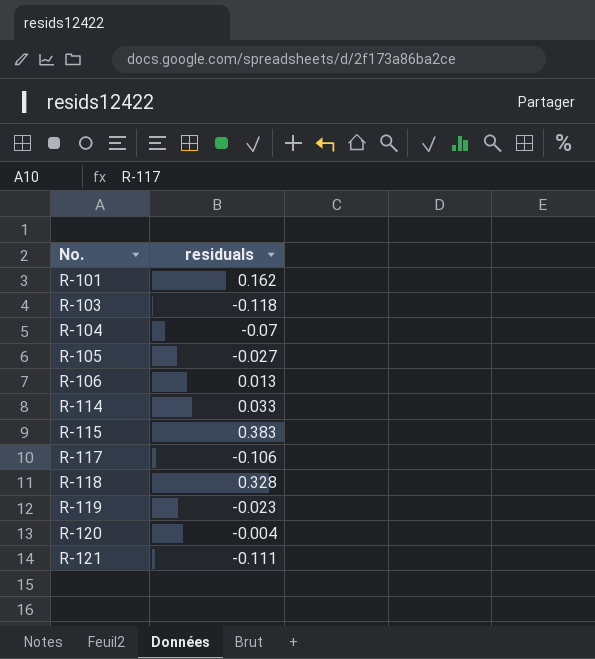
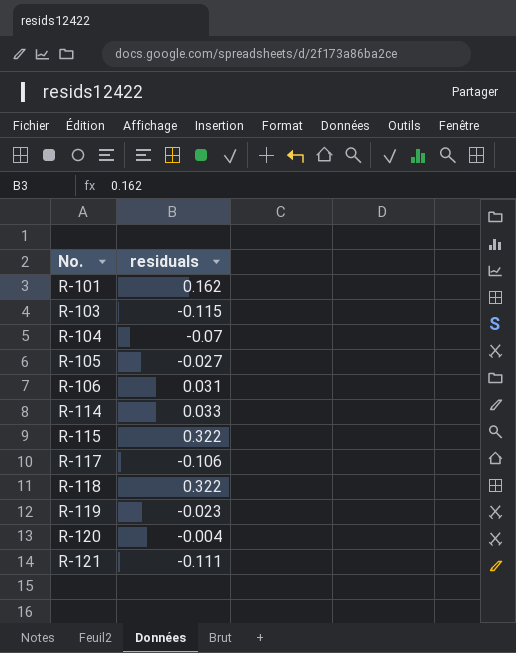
R-103 | residuals: -0.118 -> -0.115
R-106 | residuals: 0.013 -> 0.031
R-115 | residuals: 0.383 -> 0.322
R-118 | residuals: 0.328 -> 0.322

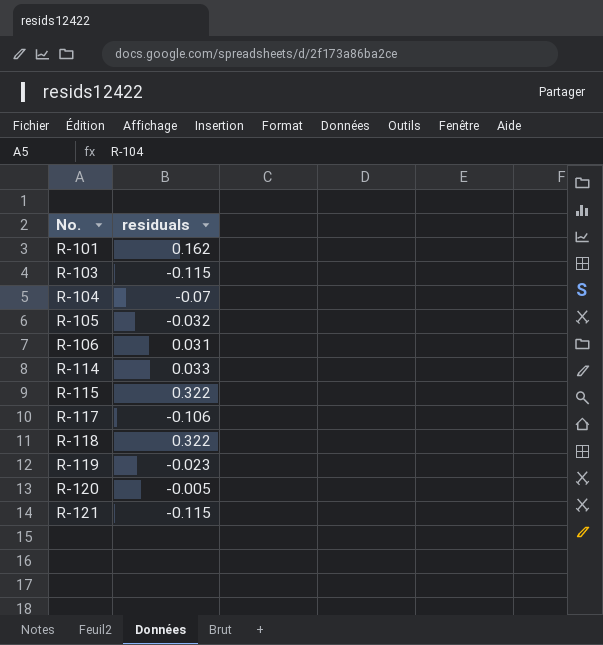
R-105 | residuals: -0.027 -> -0.032
R-120 | residuals: -0.004 -> -0.005
R-121 | residuals: -0.111 -> -0.115

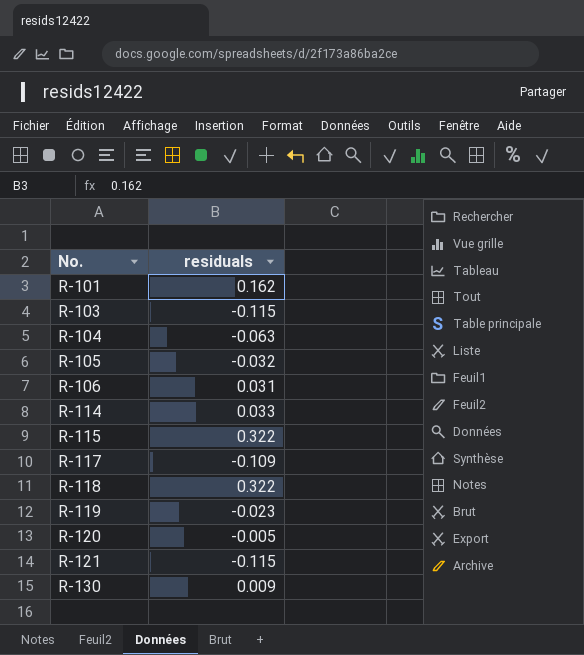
R-104 | residuals: -0.07 -> -0.063
R-117 | residuals: -0.106 -> -0.109
row R-130: none -> 0.009

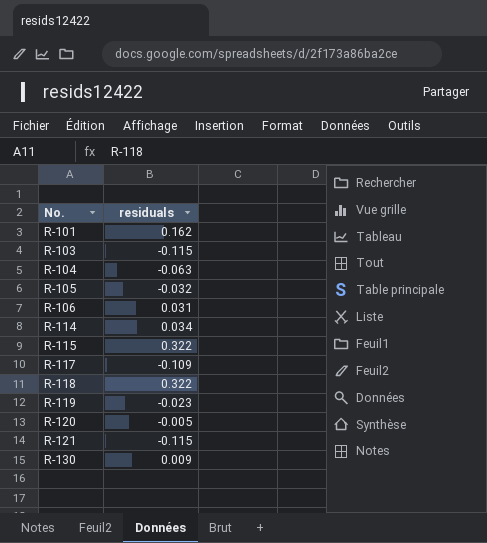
R-114 | residuals: 0.033 -> 0.034

